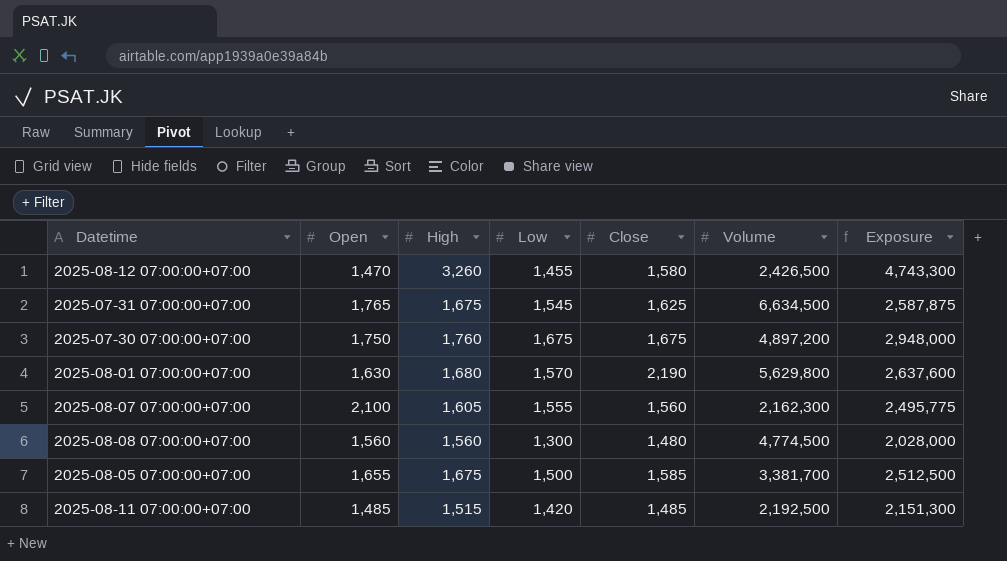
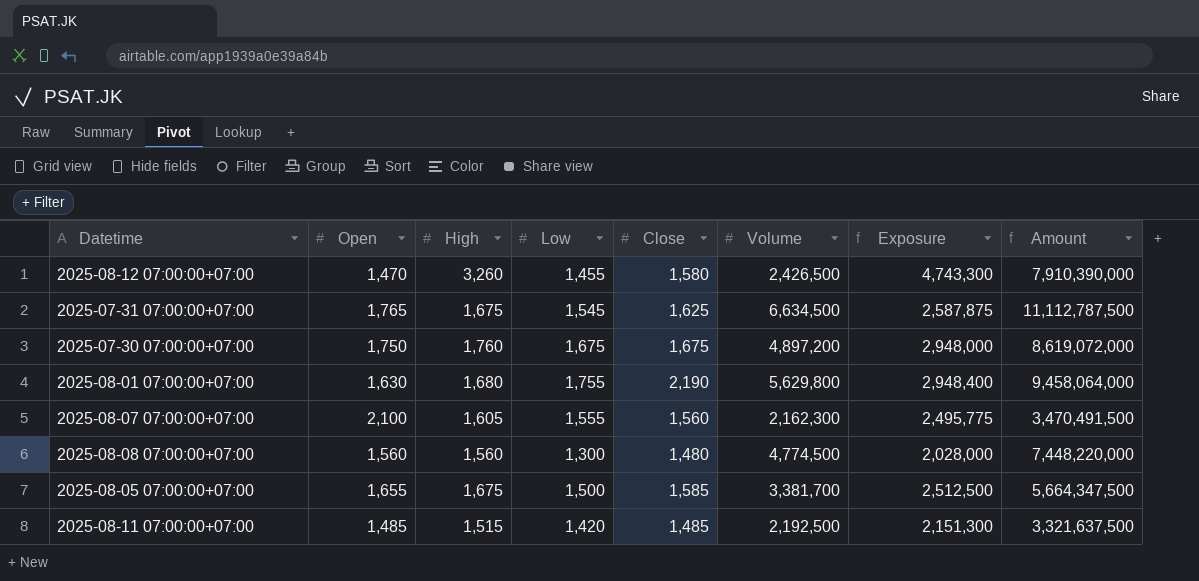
column Amount | formula: none -> [High] * [Volume]
2025-08-01 07:00:00+07:00 | Low: 1,570 -> 1,755
2025-08-01 07:00:00+07:00 | Exposure: 2,637,600 -> 2,948,400

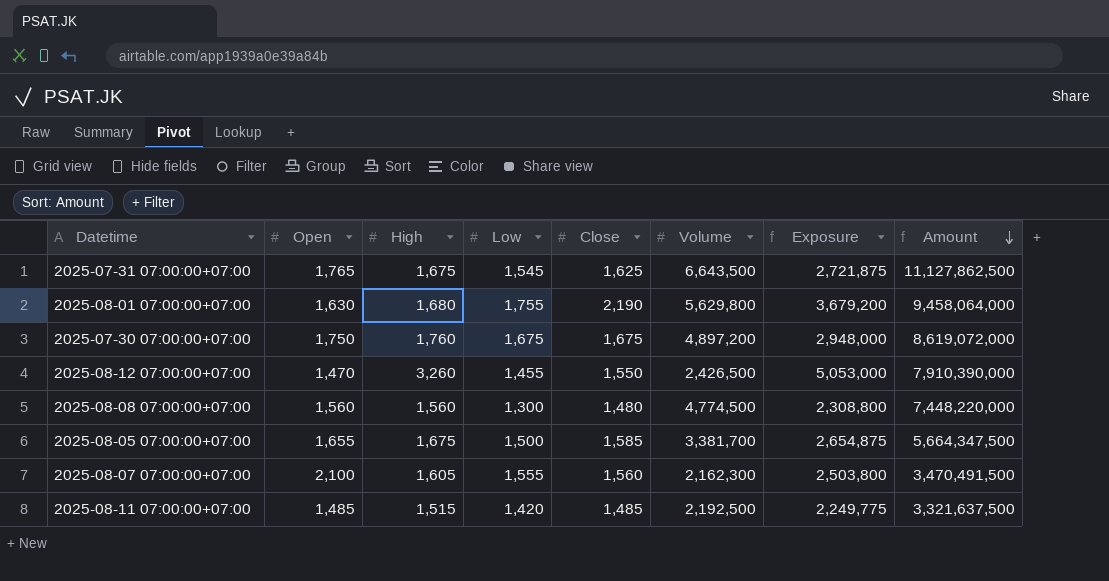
row order: none -> Amount descending
column Exposure | formula: [High] * [Low] -> [High] * [Close]
2025-07-31 07:00:00+07:00 | Volume: 6,634,500 -> 6,643,500
2025-07-31 07:00:00+07:00 | Amount: 11,112,787,500 -> 11,127,862,500
2025-08-12 07:00:00+07:00 | Close: 1,580 -> 1,550

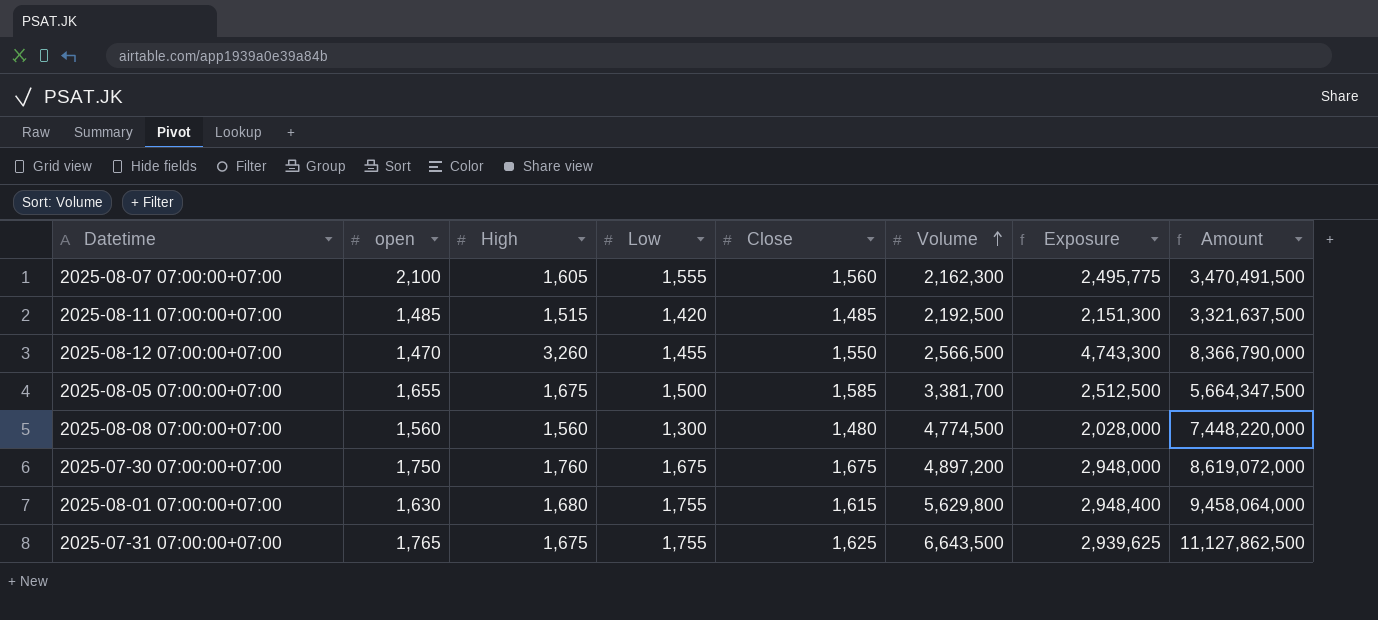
row order: Amount descending -> Volume ascending
column name: Open -> open
column Exposure | formula: [High] * [Close] -> [High] * [Low]
2025-08-12 07:00:00+07:00 | Volume: 2,426,500 -> 2,566,500
2025-08-12 07:00:00+07:00 | Amount: 7,910,390,000 -> 8,366,790,000
2025-08-01 07:00:00+07:00 | Close: 2,190 -> 1,615
2025-07-31 07:00:00+07:00 | Low: 1,545 -> 1,755

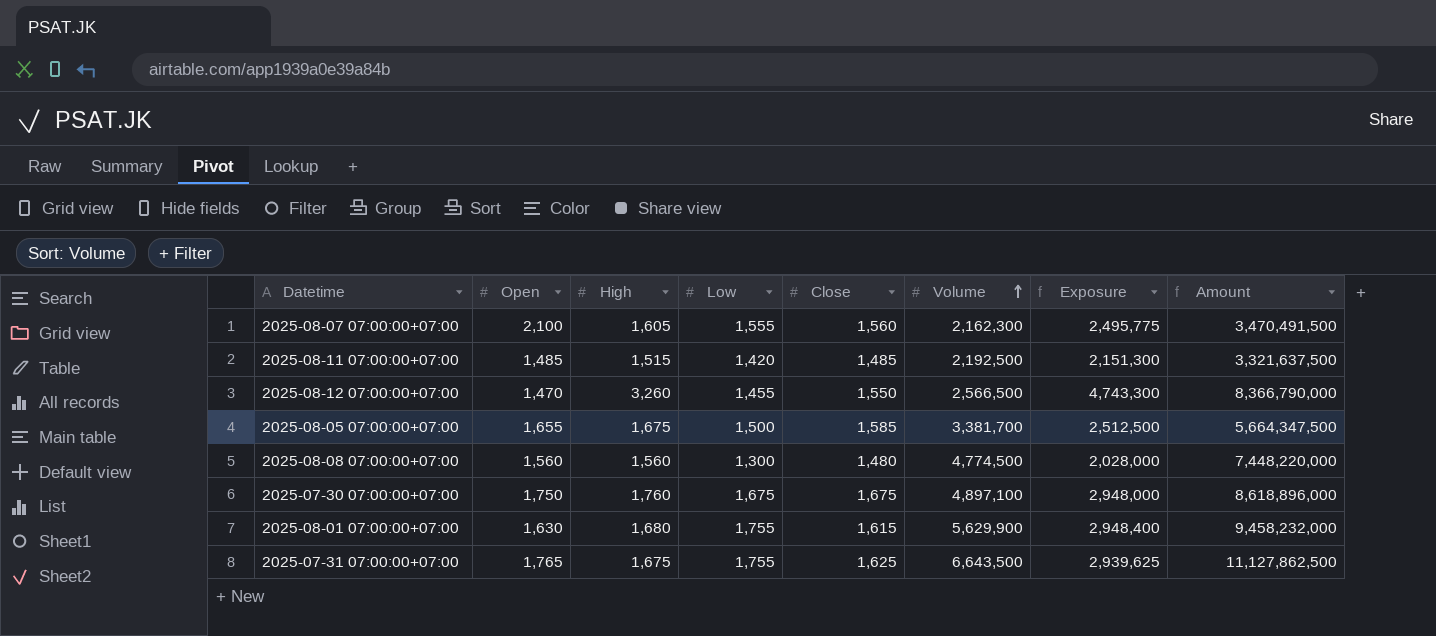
column name: open -> Open
2025-07-30 07:00:00+07:00 | Volume: 4,897,200 -> 4,897,100
2025-07-30 07:00:00+07:00 | Amount: 8,619,072,000 -> 8,618,896,000
2025-08-01 07:00:00+07:00 | Volume: 5,629,800 -> 5,629,900
2025-08-01 07:00:00+07:00 | Amount: 9,458,064,000 -> 9,458,232,000

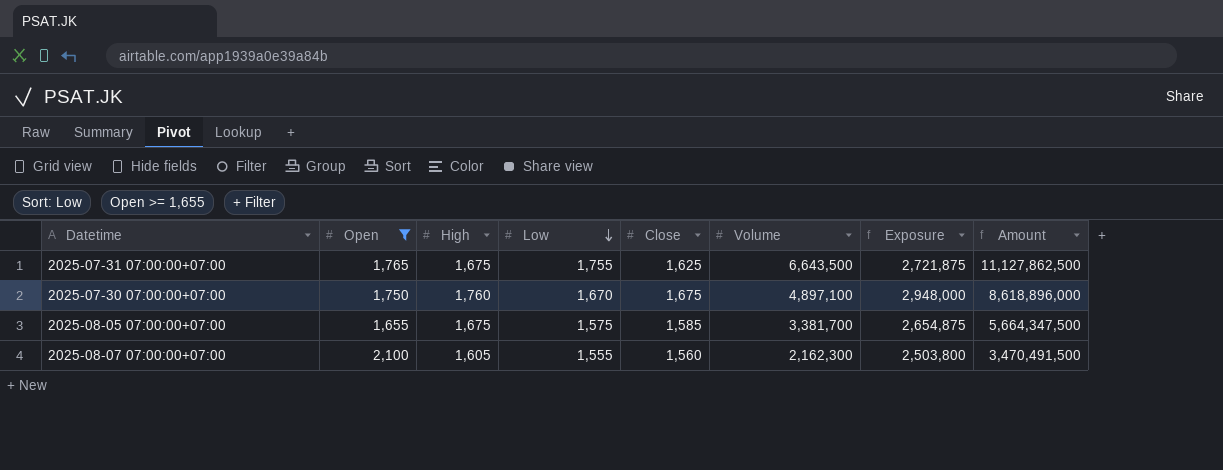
filter: none -> Open >= 1,655
row order: Volume ascending -> Low descending
column Exposure | formula: [High] * [Low] -> [High] * [Close]
2025-07-30 07:00:00+07:00 | Low: 1,675 -> 1,670
2025-08-05 07:00:00+07:00 | Low: 1,500 -> 1,575

